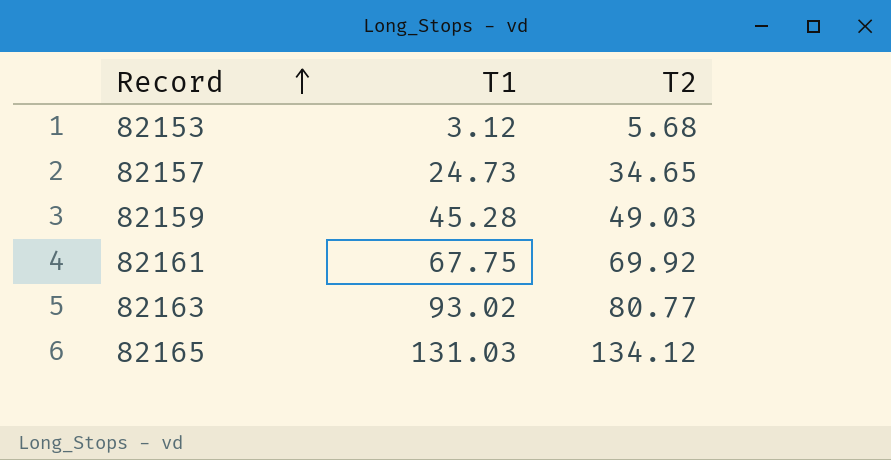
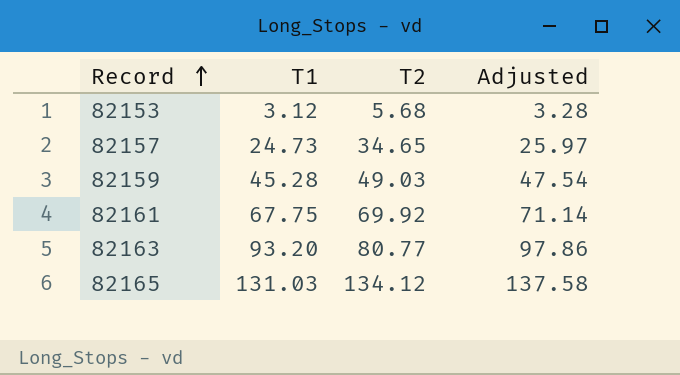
column Adjusted | formula: none -> [T1] * 1.05
82163 | T1: 93.02 -> 93.20

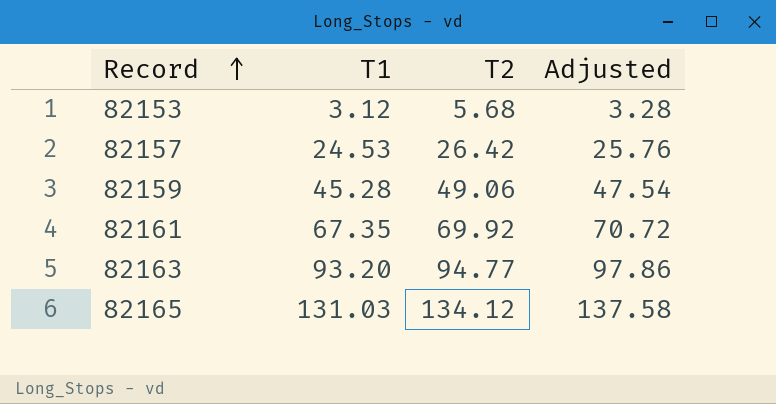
82157 | T1: 24.73 -> 24.53
82157 | T2: 34.65 -> 26.42
82157 | Adjusted: 25.97 -> 25.76
82159 | T2: 49.03 -> 49.06
82161 | T1: 67.75 -> 67.35
82161 | Adjusted: 71.14 -> 70.72
82163 | T2: 80.77 -> 94.77

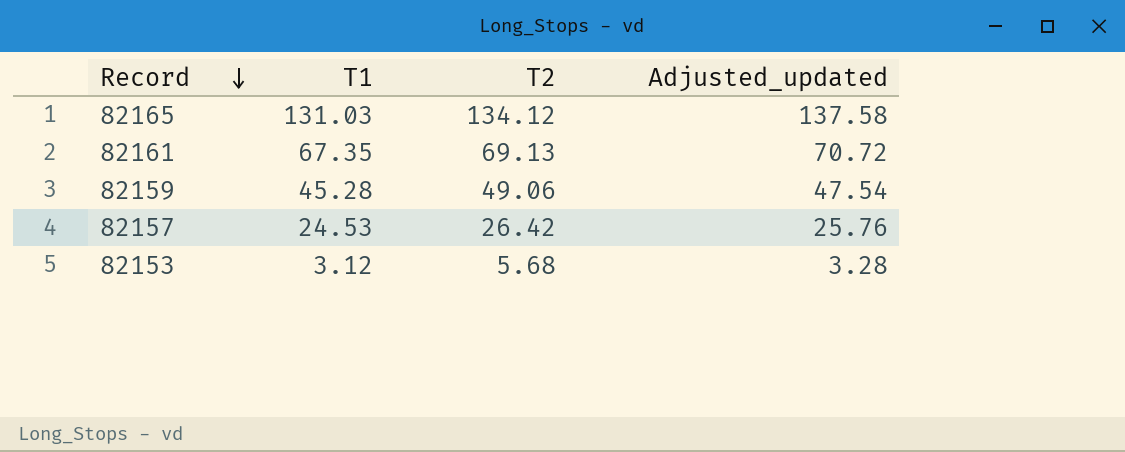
row order: Record ascending -> Record descending
column name: Adjusted -> Adjusted_updated
row 82163: 93.20 | 94.77 | 97.86 -> none
82161 | T2: 69.92 -> 69.13

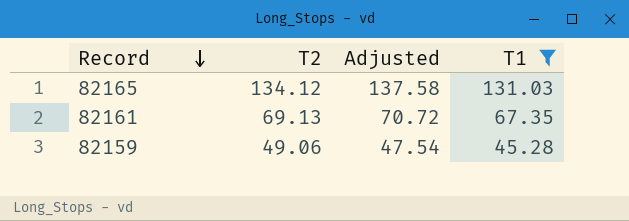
filter: none -> T1 >= 45.28
column name: Adjusted_updated -> Adjusted
column T1 | position: 2 -> 4

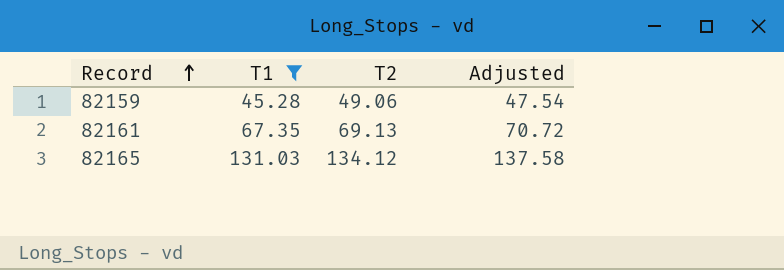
row order: Record descending -> Record ascending
column T1 | position: 4 -> 2

